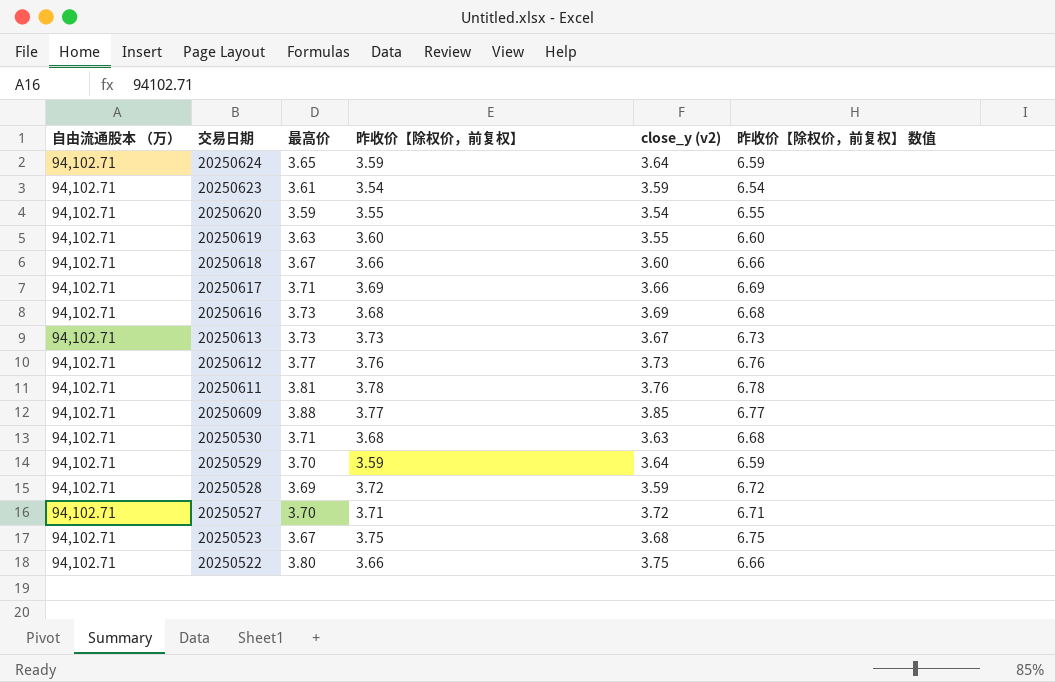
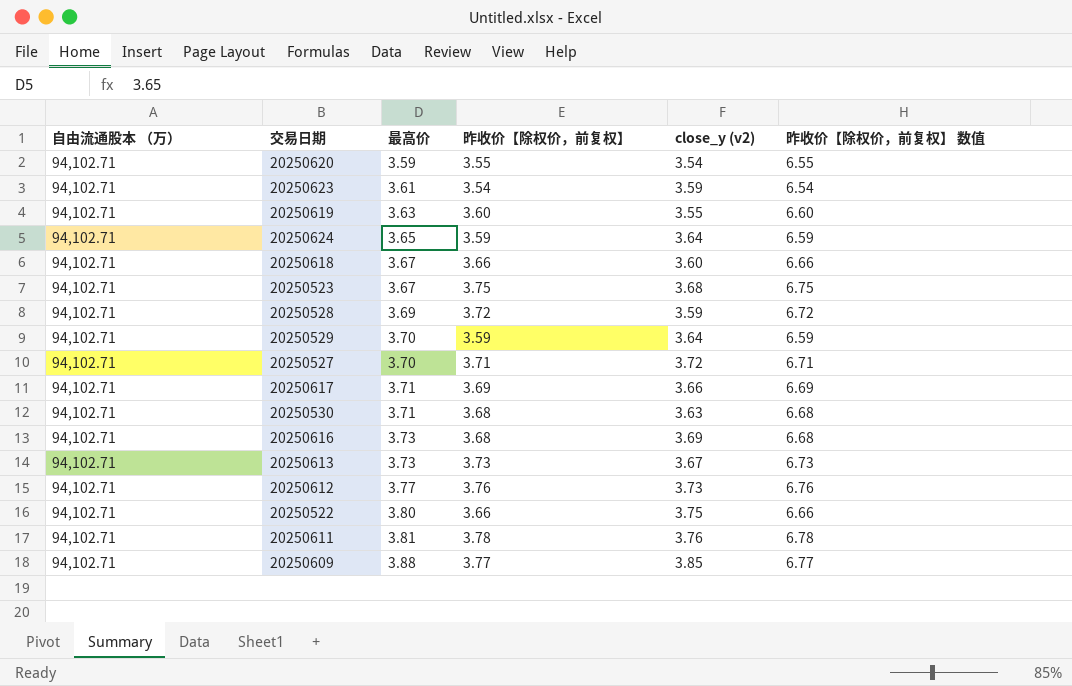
row order: 交易日期 descending -> 最高价 ascending

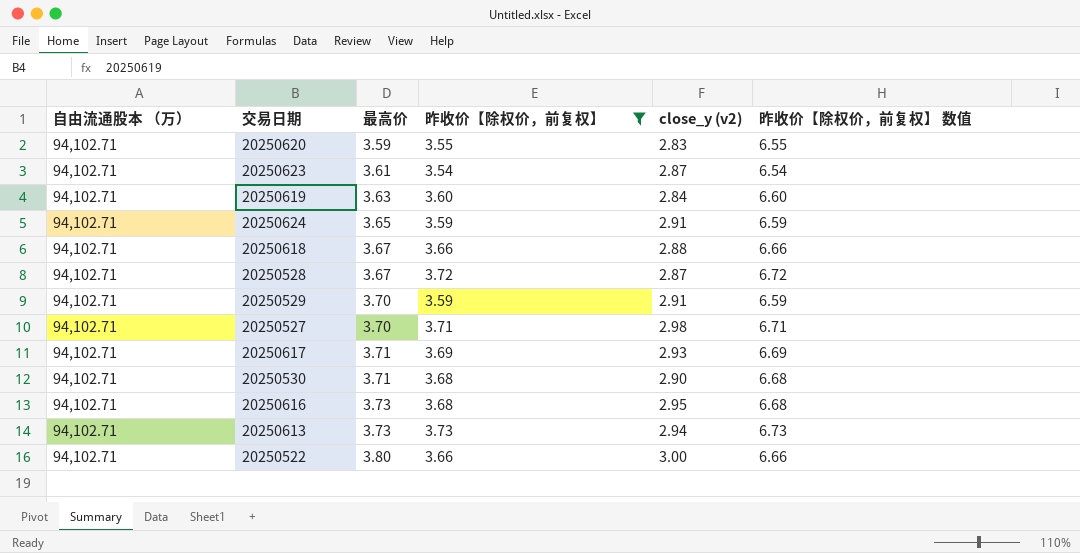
filter: none -> 昨收价【除权价，前复权】 <= 3.73
20250620 | close_y (v2): 3.54 -> 2.83
20250623 | close_y (v2): 3.59 -> 2.87
20250619 | close_y (v2): 3.55 -> 2.84
20250624 | close_y (v2): 3.64 -> 2.91
20250618 | close_y (v2): 3.60 -> 2.88
20250528 | 最高价: 3.69 -> 3.67
20250528 | close_y (v2): 3.59 -> 2.87
20250529 | close_y (v2): 3.64 -> 2.91
20250527 | close_y (v2): 3.72 -> 2.98
20250617 | close_y (v2): 3.66 -> 2.93
20250530 | close_y (v2): 3.63 -> 2.90
20250616 | close_y (v2): 3.69 -> 2.95
20250613 | close_y (v2): 3.67 -> 2.94
20250522 | close_y (v2): 3.75 -> 3.00

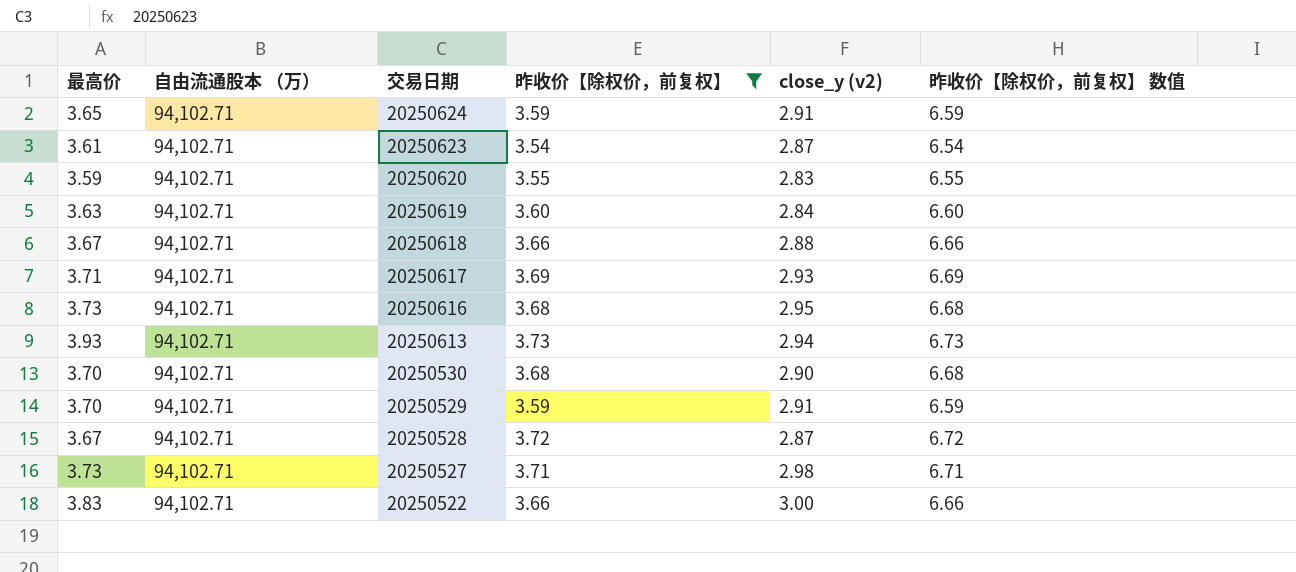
row order: 最高价 ascending -> 交易日期 descending
column 最高价 | position: 3 -> 1
20250613 | 最高价: 3.73 -> 3.93
20250530 | 最高价: 3.71 -> 3.70
20250527 | 最高价: 3.70 -> 3.73
20250522 | 最高价: 3.80 -> 3.83

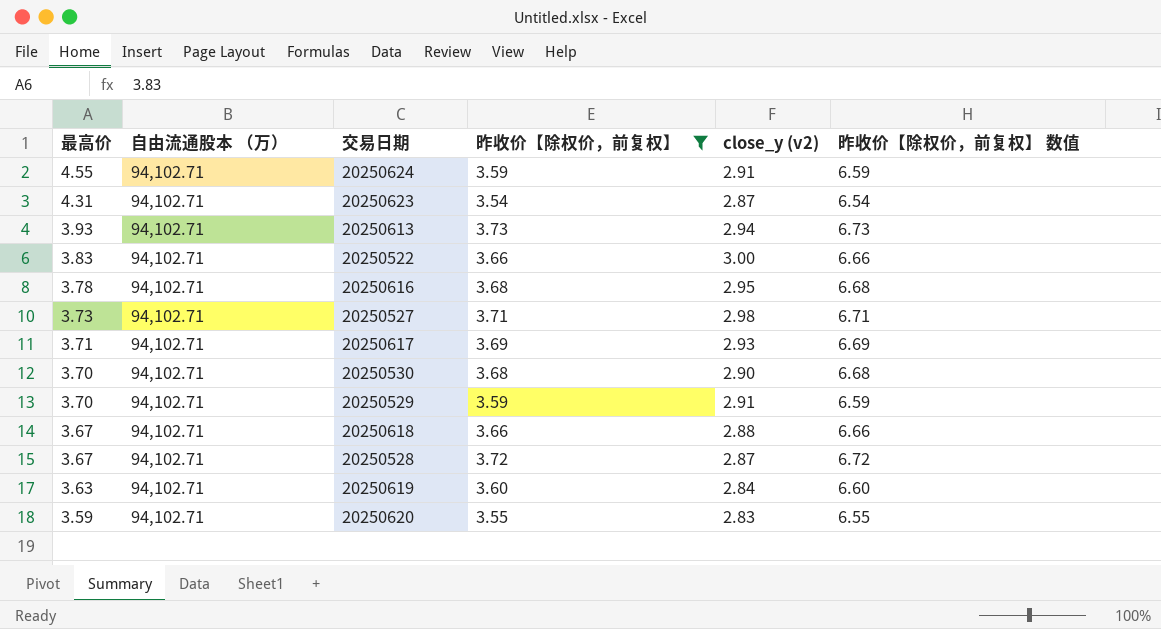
row order: 交易日期 descending -> 最高价 descending
20250624 | 最高价: 3.65 -> 4.55
20250623 | 最高价: 3.61 -> 4.31
20250616 | 最高价: 3.73 -> 3.78

